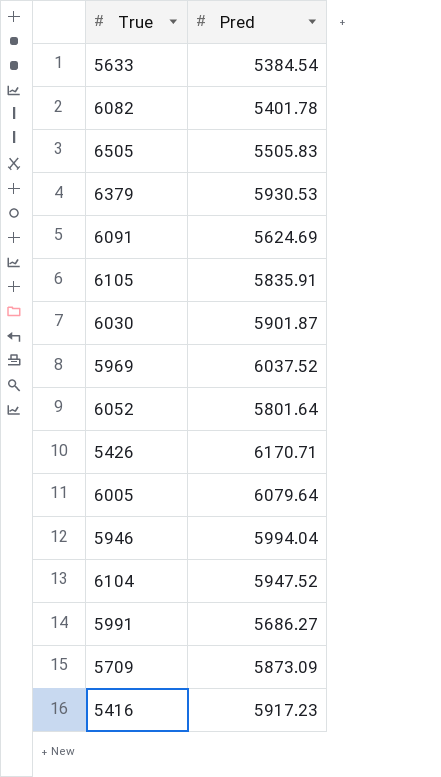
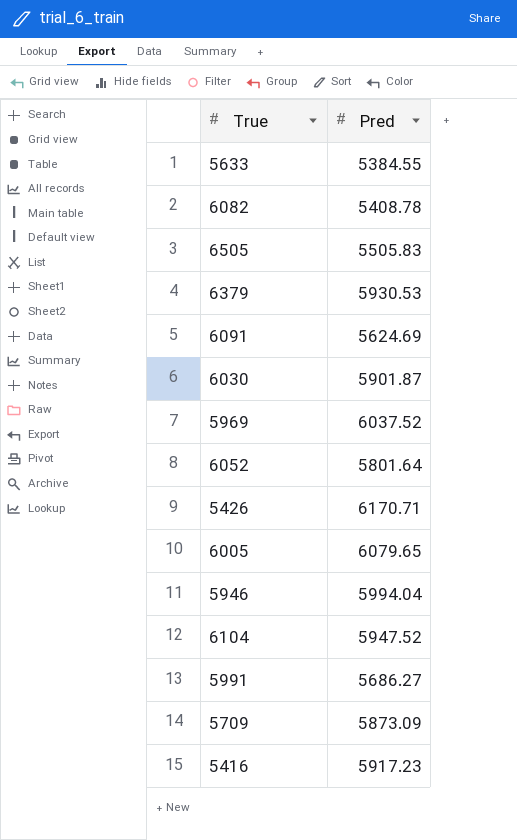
row 6105: 5835.91 -> none
5633 | Pred: 5384.54 -> 5384.55
6082 | Pred: 5401.78 -> 5408.78
6005 | Pred: 6079.64 -> 6079.65

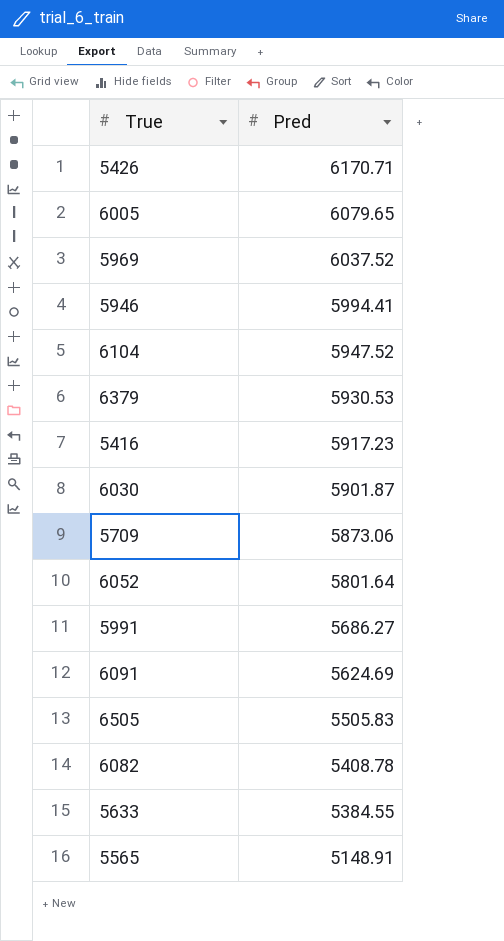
row order: none -> Pred descending
5946 | Pred: 5994.04 -> 5994.41
5709 | Pred: 5873.09 -> 5873.06
row 5565: none -> 5148.91

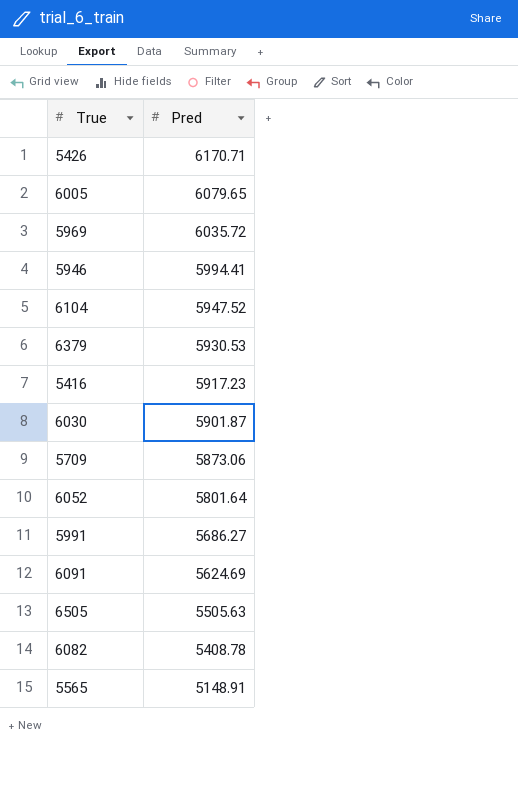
row 5633: 5384.55 -> none
5969 | Pred: 6037.52 -> 6035.72
6505 | Pred: 5505.83 -> 5505.63

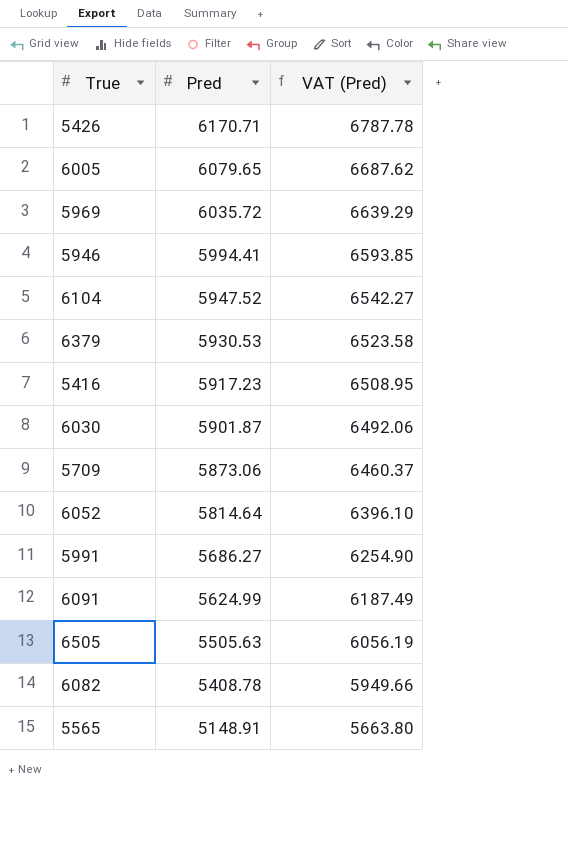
column VAT (Pred) | formula: none -> [Pred] * 1.1
6052 | Pred: 5801.64 -> 5814.64
6091 | Pred: 5624.69 -> 5624.99

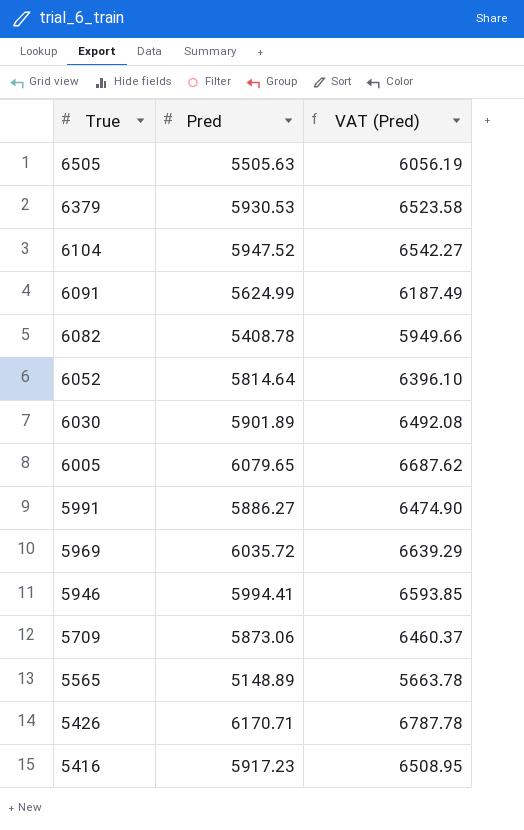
row order: Pred descending -> True descending
6030 | Pred: 5901.87 -> 5901.89
6030 | VAT (Pred): 6492.06 -> 6492.08
5991 | Pred: 5686.27 -> 5886.27
5991 | VAT (Pred): 6254.90 -> 6474.90
5565 | Pred: 5148.91 -> 5148.89
5565 | VAT (Pred): 5663.80 -> 5663.78

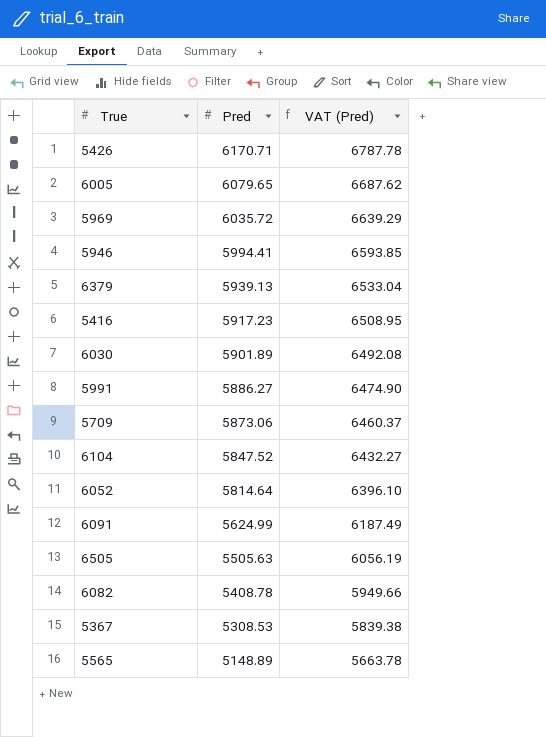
row order: True descending -> Pred descending
6379 | Pred: 5930.53 -> 5939.13
6379 | VAT (Pred): 6523.58 -> 6533.04
6104 | Pred: 5947.52 -> 5847.52
6104 | VAT (Pred): 6542.27 -> 6432.27
row 5367: none -> 5308.53 | 5839.38

